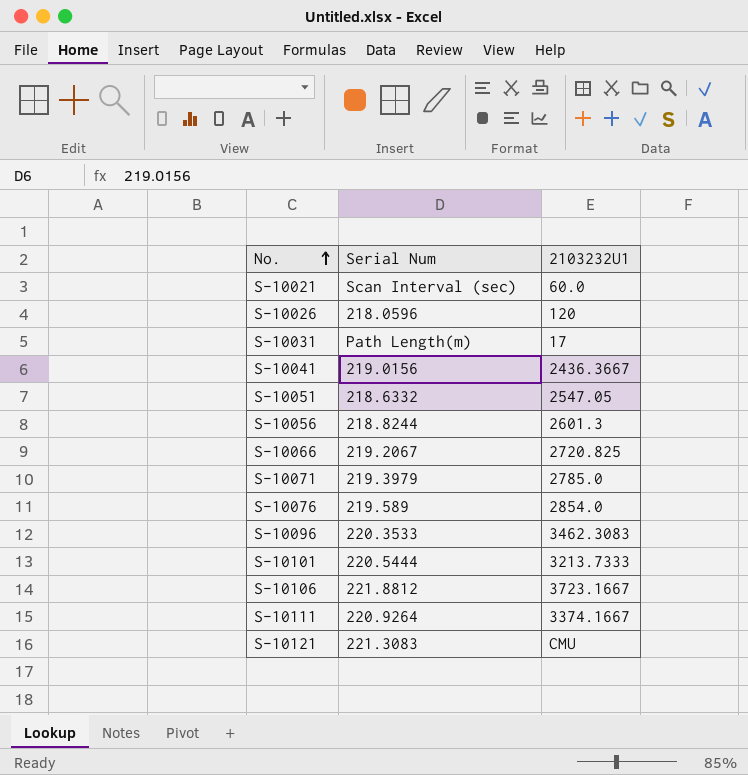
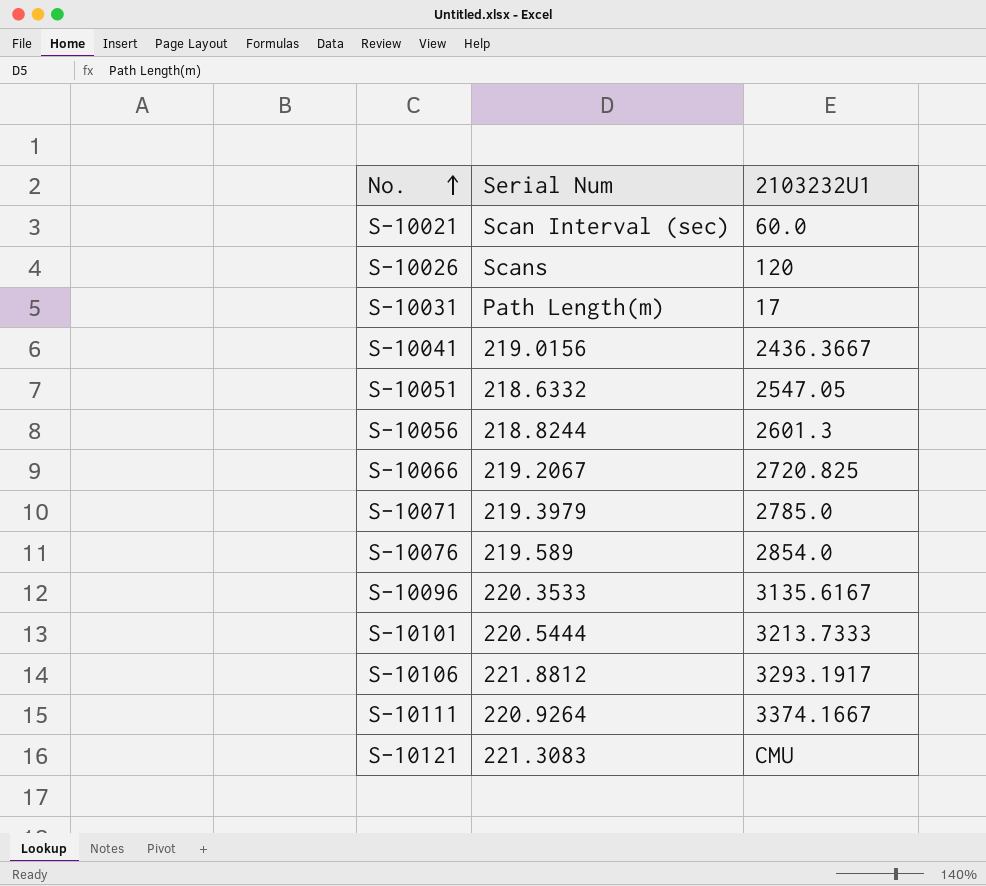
S-10026 | Serial Num: 218.0596 -> Scans
S-10096 | 2103232U1: 3462.3083 -> 3135.6167
S-10106 | 2103232U1: 3723.1667 -> 3293.1917

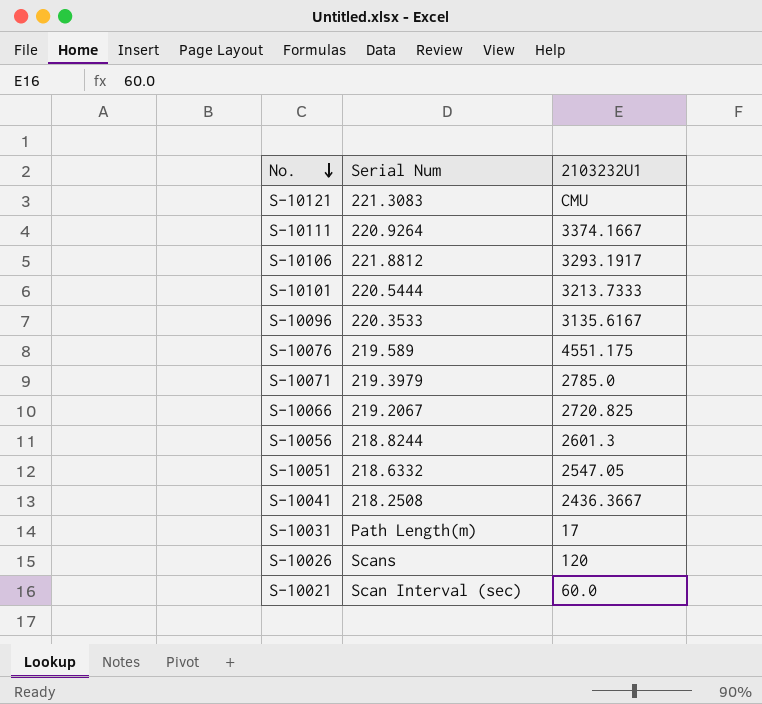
row order: No. ascending -> No. descending
S-10076 | 2103232U1: 2854.0 -> 4551.175
S-10041 | Serial Num: 219.0156 -> 218.2508

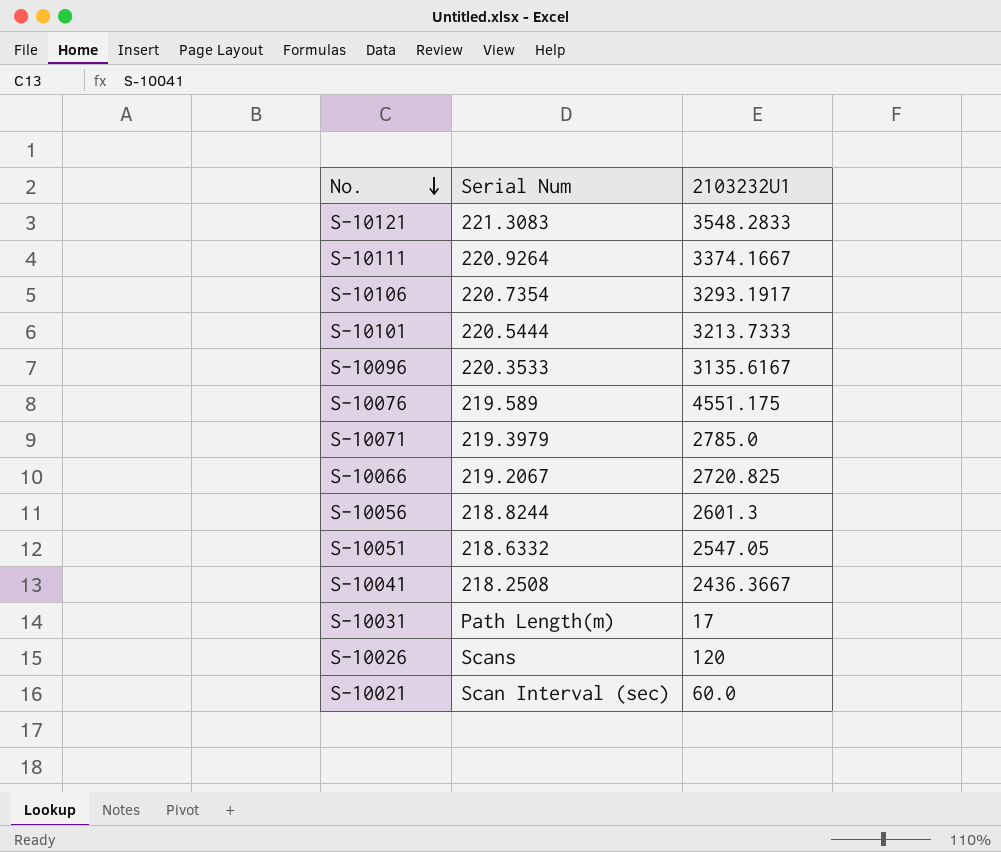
S-10121 | 2103232U1: CMU -> 3548.2833
S-10106 | Serial Num: 221.8812 -> 220.7354

